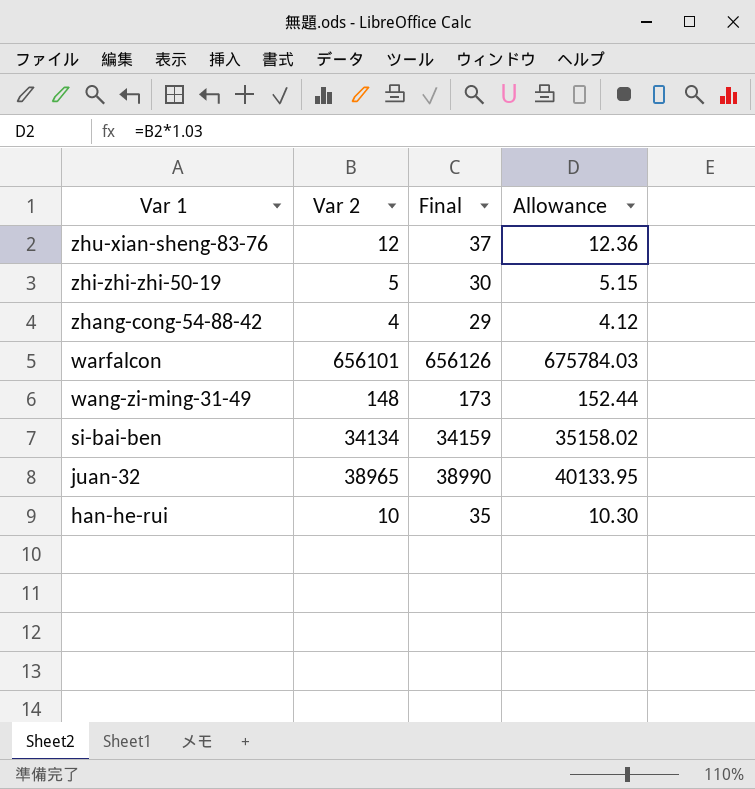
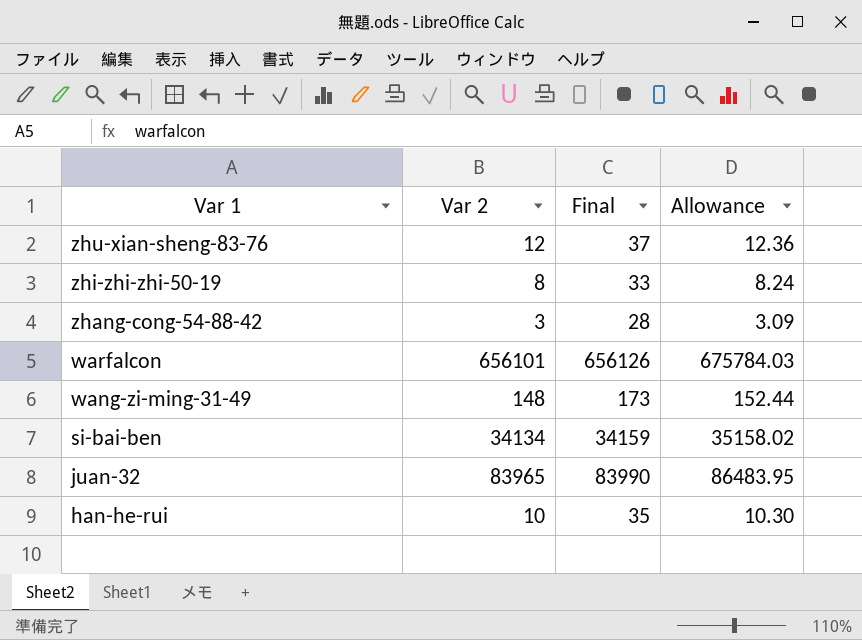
zhi-zhi-zhi-50-19 | Var 2: 5 -> 8
zhi-zhi-zhi-50-19 | Final: 30 -> 33
zhi-zhi-zhi-50-19 | Allowance: 5.15 -> 8.24
zhang-cong-54-88-42 | Var 2: 4 -> 3
zhang-cong-54-88-42 | Final: 29 -> 28
zhang-cong-54-88-42 | Allowance: 4.12 -> 3.09
juan-32 | Var 2: 38965 -> 83965
juan-32 | Final: 38990 -> 83990
juan-32 | Allowance: 40133.95 -> 86483.95

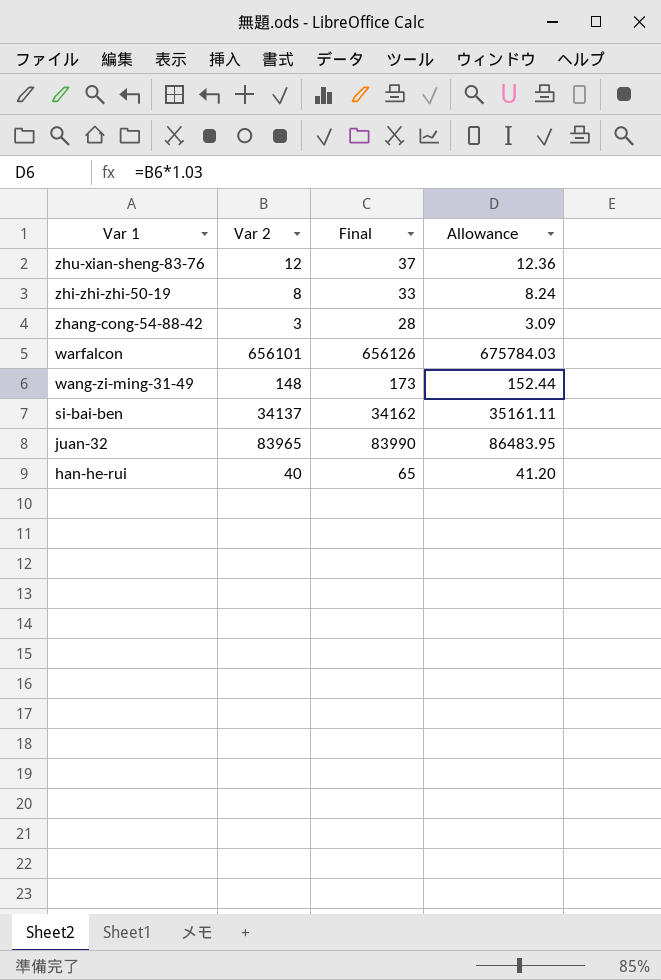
si-bai-ben | Var 2: 34134 -> 34137
si-bai-ben | Final: 34159 -> 34162
si-bai-ben | Allowance: 35158.02 -> 35161.11
han-he-rui | Var 2: 10 -> 40
han-he-rui | Final: 35 -> 65
han-he-rui | Allowance: 10.30 -> 41.20

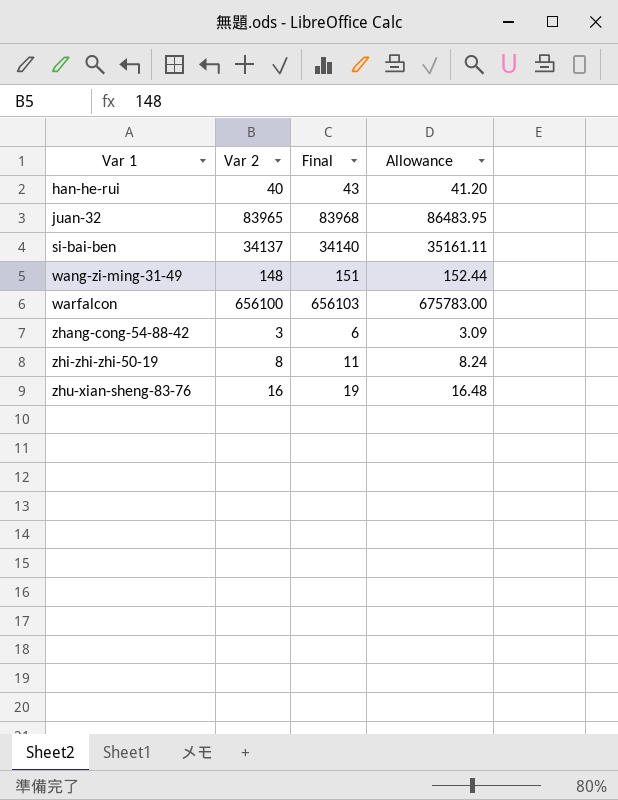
row order: Var 1 descending -> Var 1 ascending
column Final | formula: [Var 2] + 25 -> [Var 2] + 3
warfalcon | Var 2: 656101 -> 656100
warfalcon | Allowance: 675784.03 -> 675783.00
zhu-xian-sheng-83-76 | Var 2: 12 -> 16
zhu-xian-sheng-83-76 | Allowance: 12.36 -> 16.48

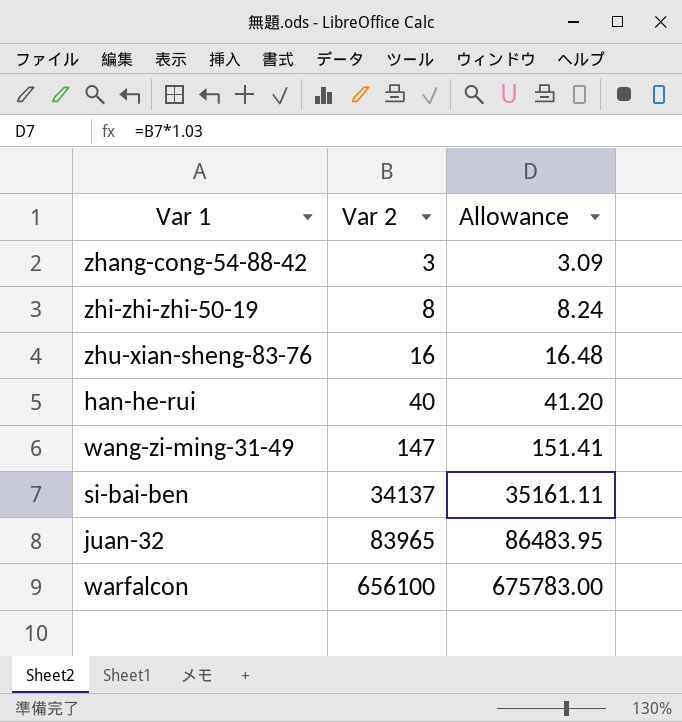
row order: Var 1 ascending -> Var 2 ascending
column Final | formula: [Var 2] + 3 -> none
wang-zi-ming-31-49 | Var 2: 148 -> 147
wang-zi-ming-31-49 | Allowance: 152.44 -> 151.41

